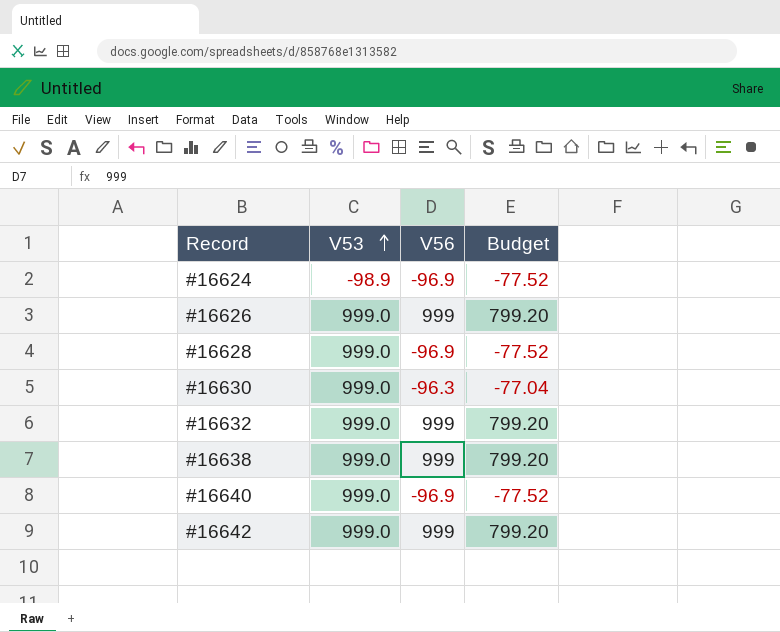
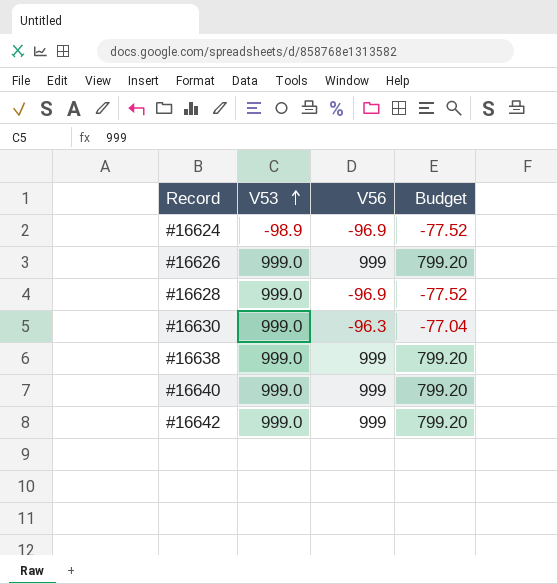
row #16632: 999.0 | 999 | 799.20 -> none
#16640 | V56: -96.9 -> 999
#16640 | Budget: -77.52 -> 799.20

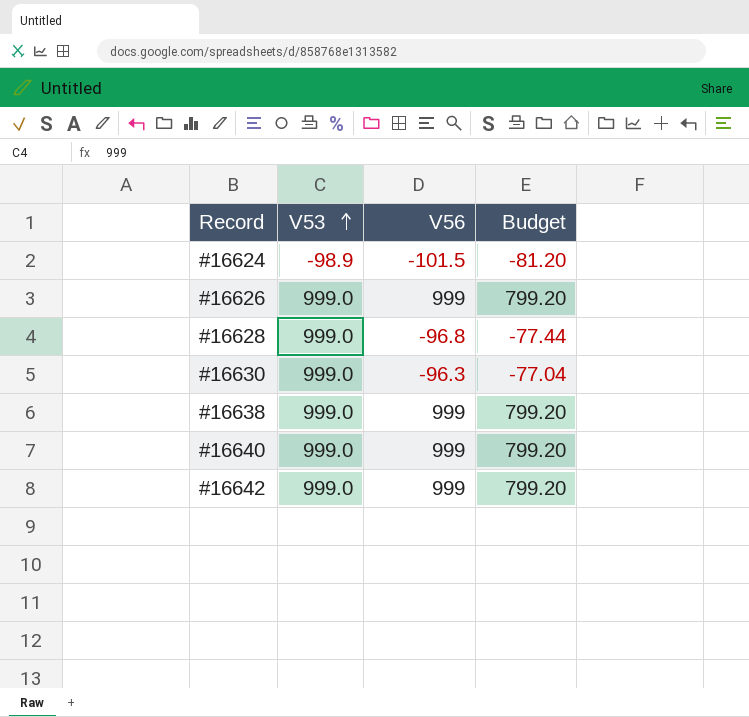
#16624 | V56: -96.9 -> -101.5
#16624 | Budget: -77.52 -> -81.20
#16628 | V56: -96.9 -> -96.8
#16628 | Budget: -77.52 -> -77.44

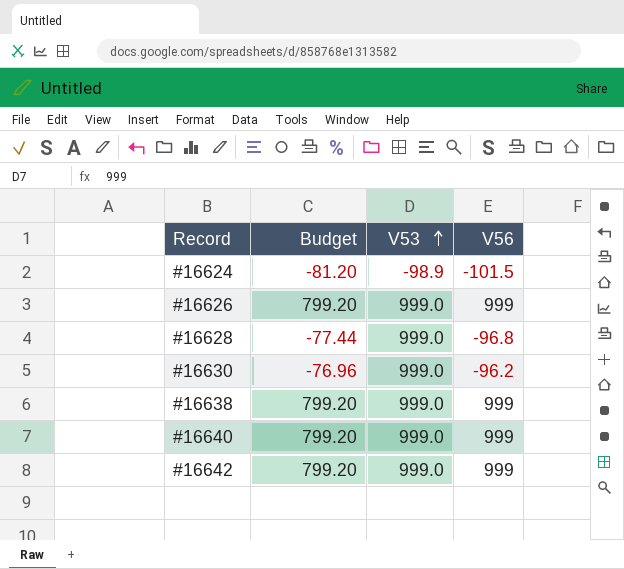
column Budget | position: 4 -> 2
#16630 | Budget: -77.04 -> -76.96
#16630 | V56: -96.3 -> -96.2

